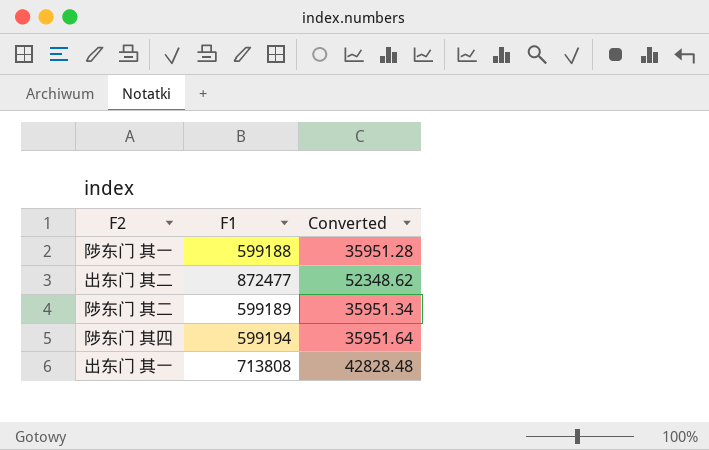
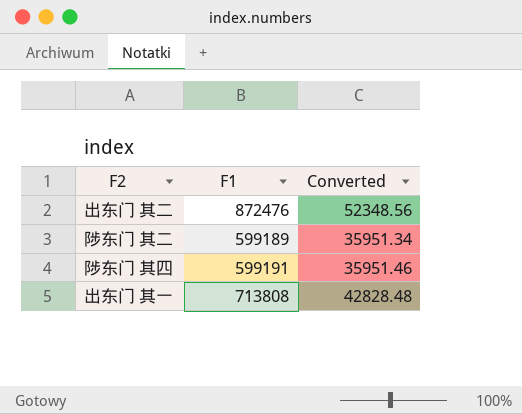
row 陟东门 其一: 599188 | 35951.28 -> none
出东门 其二 | F1: 872477 -> 872476
出东门 其二 | Converted: 52348.62 -> 52348.56
陟东门 其四 | F1: 599194 -> 599191
陟东门 其四 | Converted: 35951.64 -> 35951.46

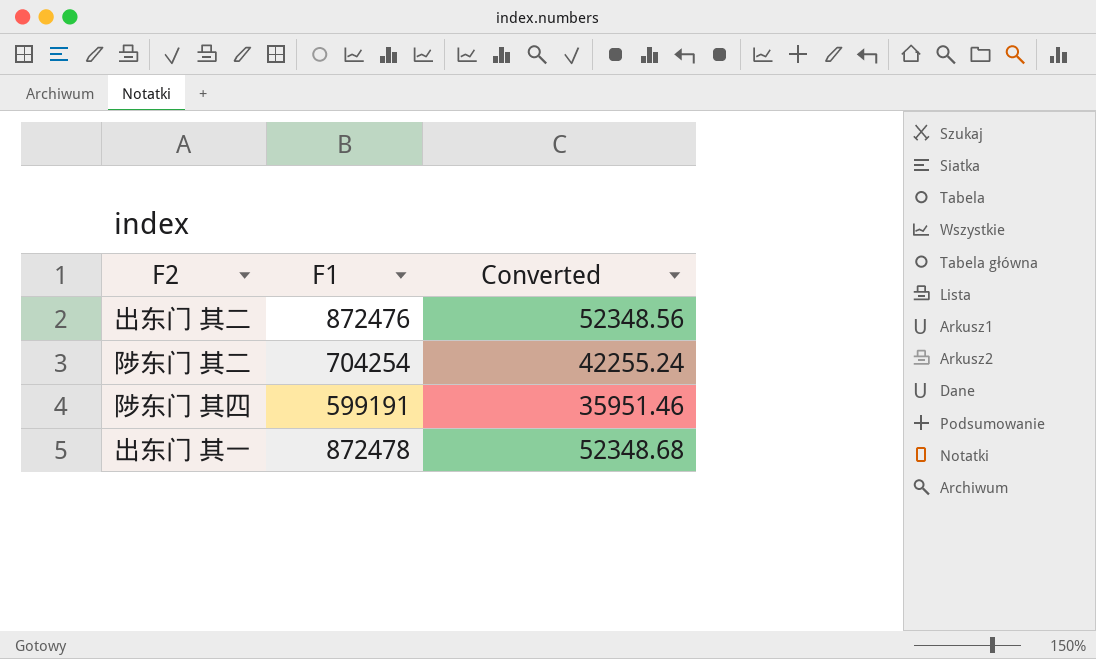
陟东门 其二 | F1: 599189 -> 704254
陟东门 其二 | Converted: 35951.34 -> 42255.24
出东门 其一 | F1: 713808 -> 872478
出东门 其一 | Converted: 42828.48 -> 52348.68

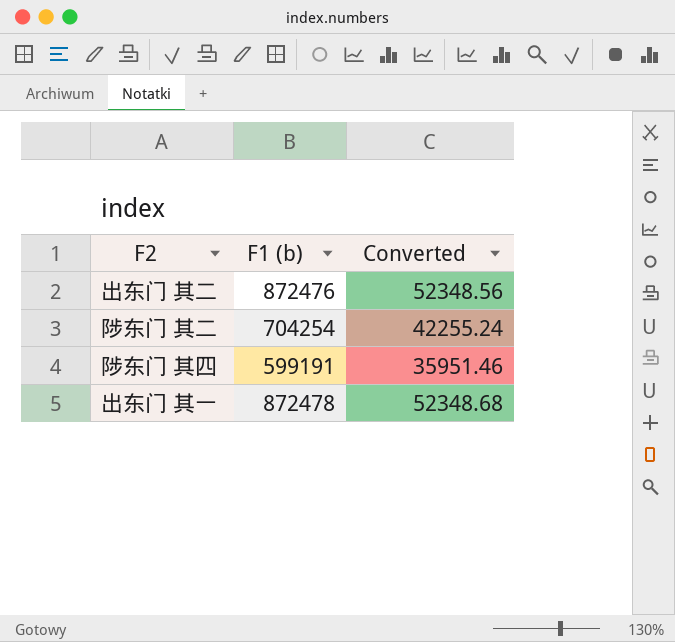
column name: F1 -> F1 (b)

